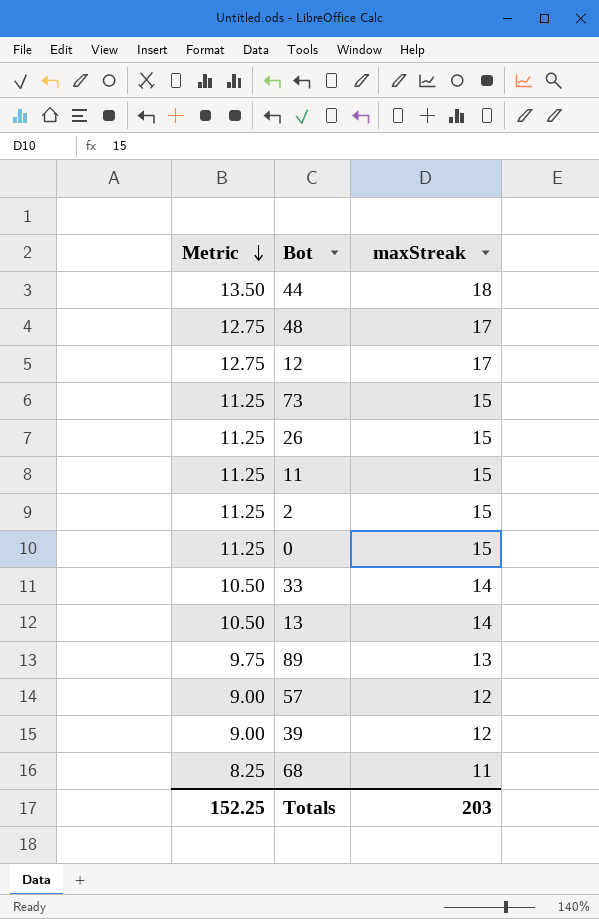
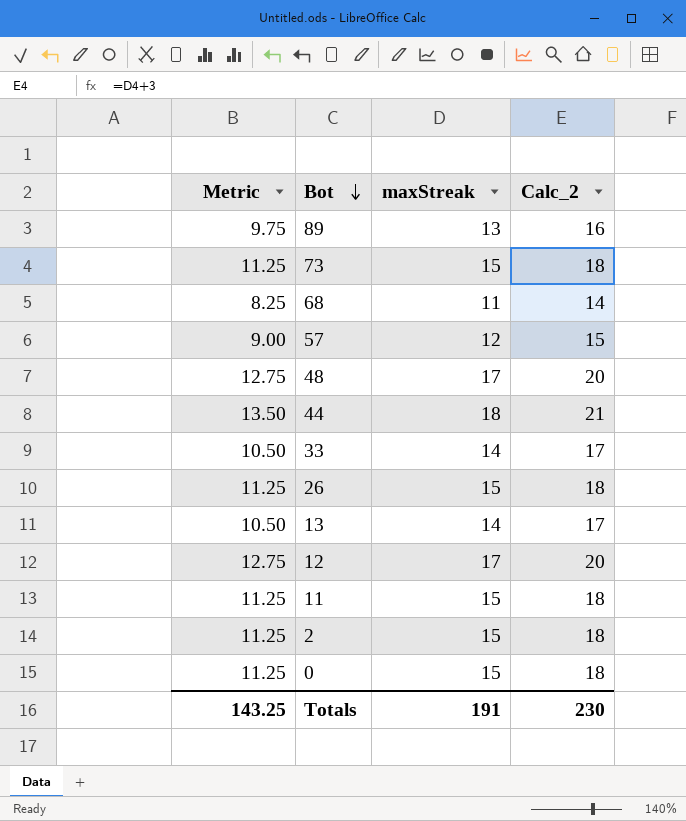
row order: Metric descending -> Bot descending
column Calc_2 | formula: none -> [maxStreak] + 3
row 39: 9.00 | 12 -> none
Totals | Metric: 152.25 -> 143.25
Totals | maxStreak: 203 -> 191

